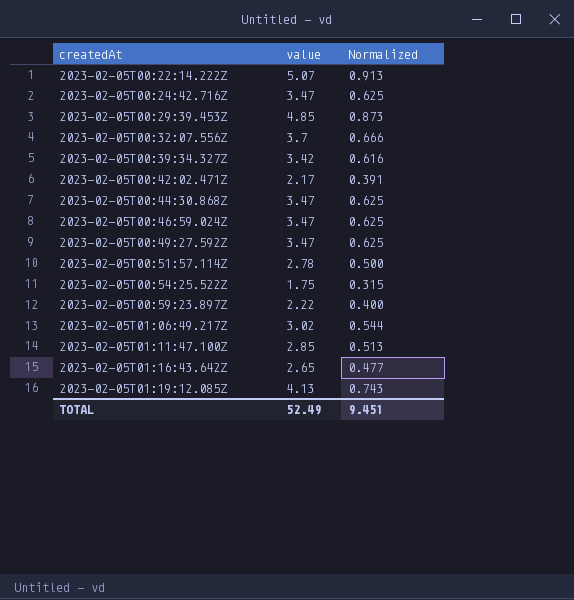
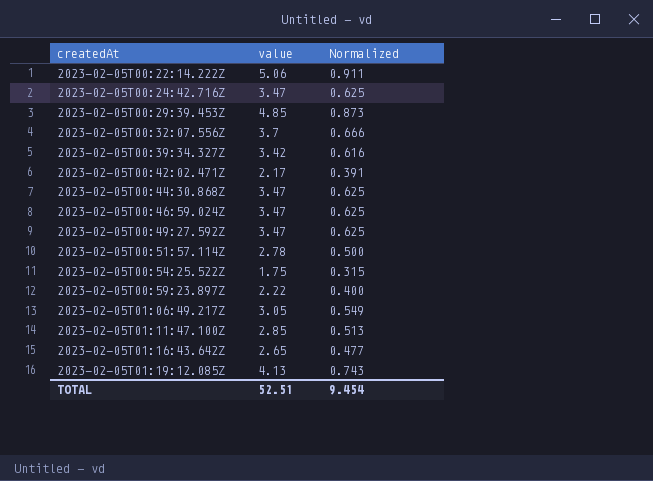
2023-02-05T00:22:14.222Z | value: 5.07 -> 5.06
2023-02-05T00:22:14.222Z | Normalized: 0.913 -> 0.911
2023-02-05T01:06:49.217Z | value: 3.02 -> 3.05
2023-02-05T01:06:49.217Z | Normalized: 0.544 -> 0.549
TOTAL | value: 52.49 -> 52.51
TOTAL | Normalized: 9.451 -> 9.454

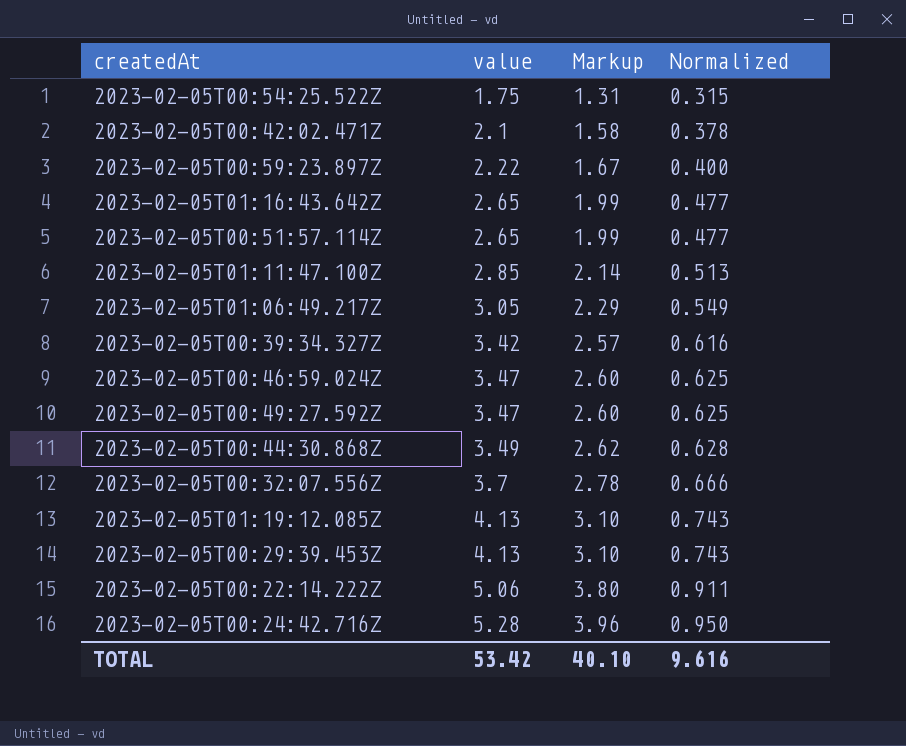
row order: createdAt ascending -> value ascending
column Markup | formula: none -> [value] * 0.75
2023-02-05T00:42:02.471Z | value: 2.17 -> 2.1
2023-02-05T00:42:02.471Z | Normalized: 0.391 -> 0.378
2023-02-05T00:51:57.114Z | value: 2.78 -> 2.65
2023-02-05T00:51:57.114Z | Normalized: 0.500 -> 0.477
2023-02-05T00:44:30.868Z | value: 3.47 -> 3.49
2023-02-05T00:44:30.868Z | Normalized: 0.625 -> 0.628
2023-02-05T00:29:39.453Z | value: 4.85 -> 4.13
2023-02-05T00:29:39.453Z | Normalized: 0.873 -> 0.743
2023-02-05T00:24:42.716Z | value: 3.47 -> 5.28
2023-02-05T00:24:42.716Z | Normalized: 0.625 -> 0.950
TOTAL | value: 52.51 -> 53.42
TOTAL | Normalized: 9.454 -> 9.616

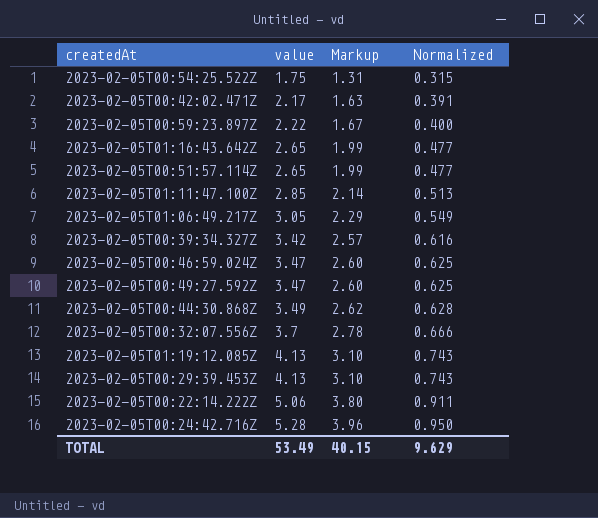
2023-02-05T00:42:02.471Z | value: 2.1 -> 2.17
2023-02-05T00:42:02.471Z | Markup: 1.58 -> 1.63
2023-02-05T00:42:02.471Z | Normalized: 0.378 -> 0.391
TOTAL | value: 53.42 -> 53.49
TOTAL | Markup: 40.10 -> 40.15
TOTAL | Normalized: 9.616 -> 9.629

